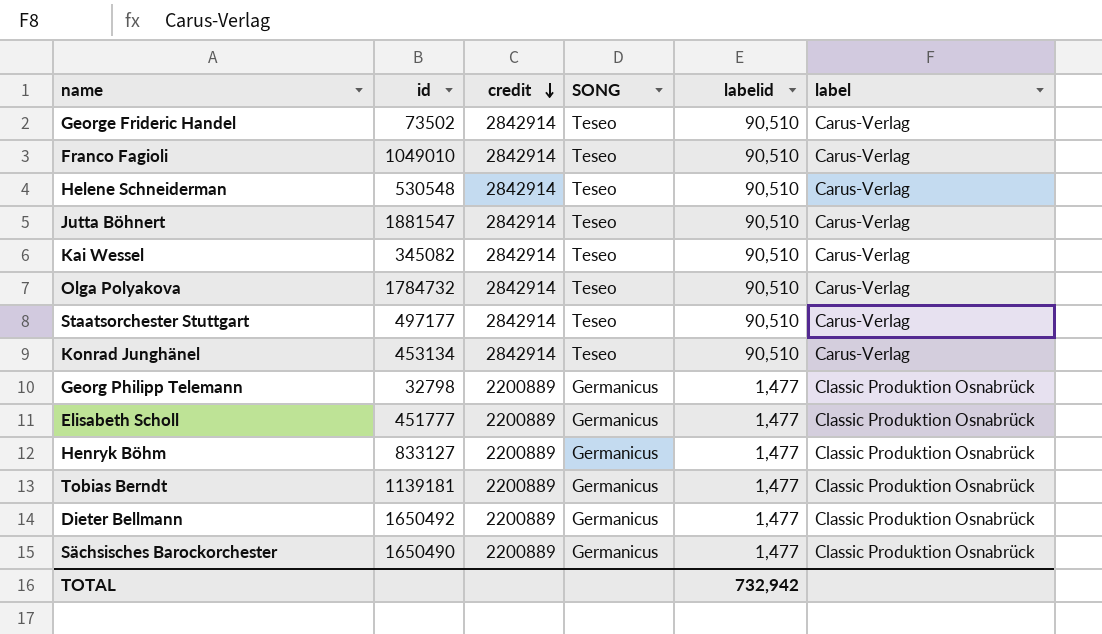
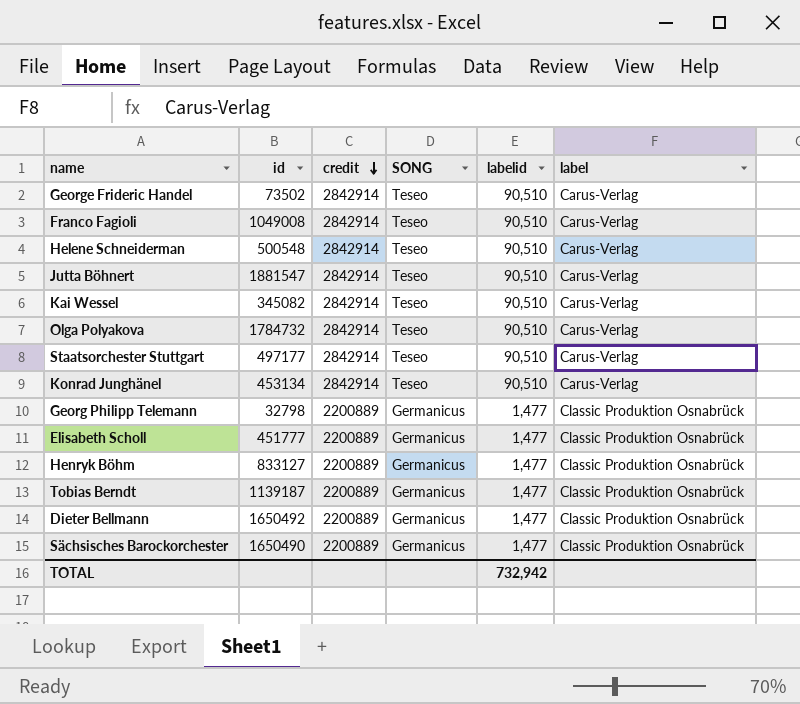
Franco Fagioli | id: 1049010 -> 1049008
Helene Schneiderman | id: 530548 -> 500548
Tobias Berndt | id: 1139181 -> 1139187

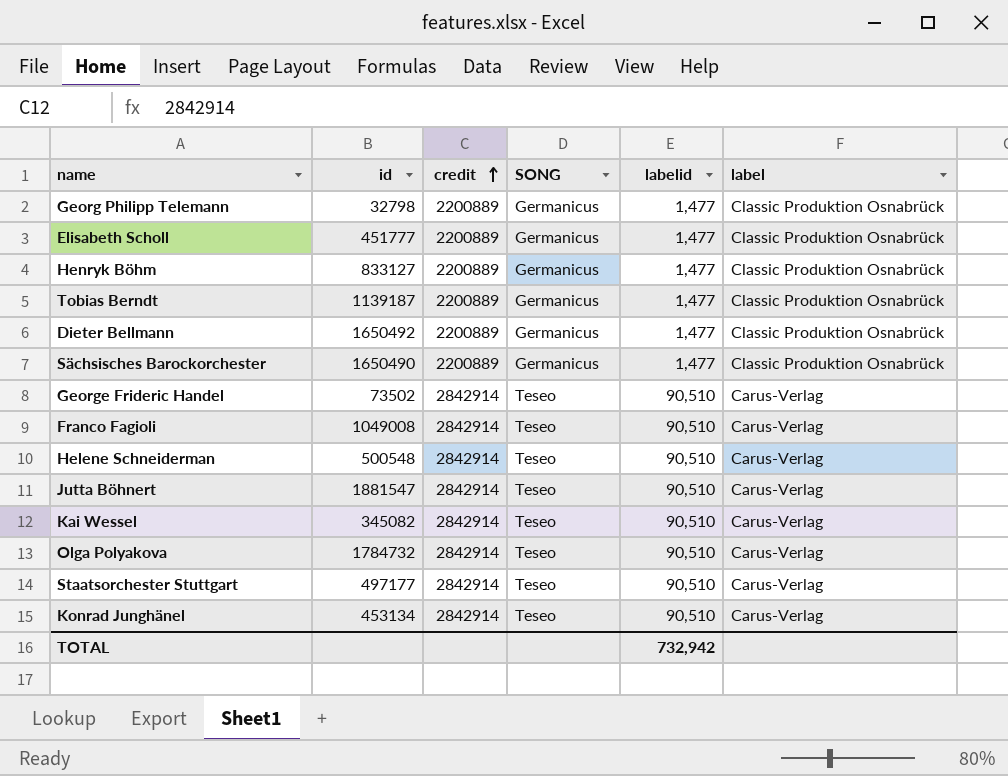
row order: credit descending -> credit ascending

